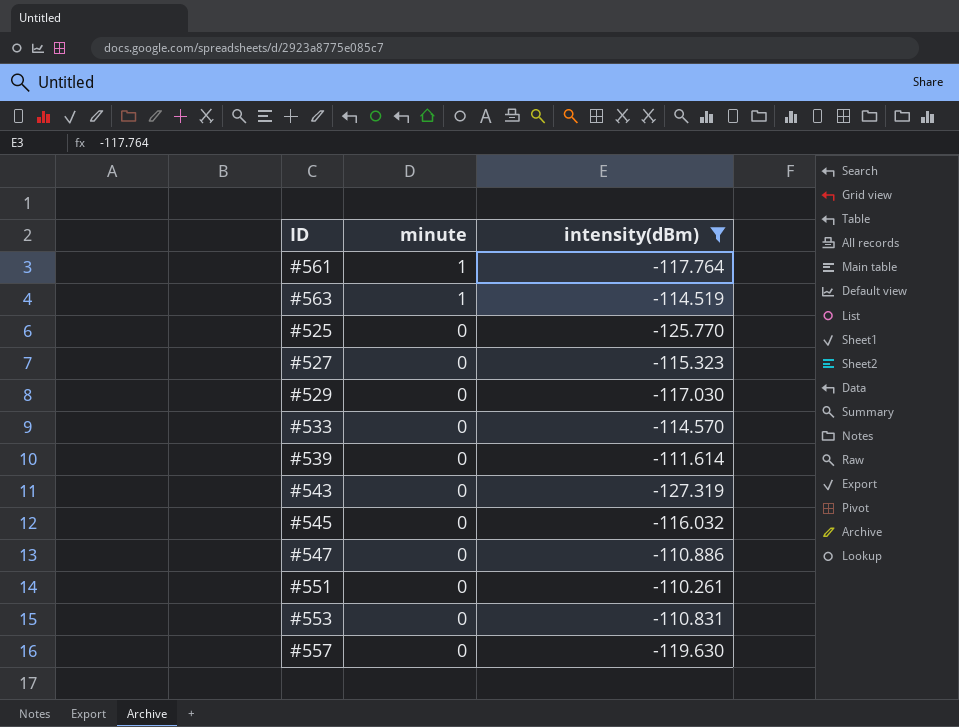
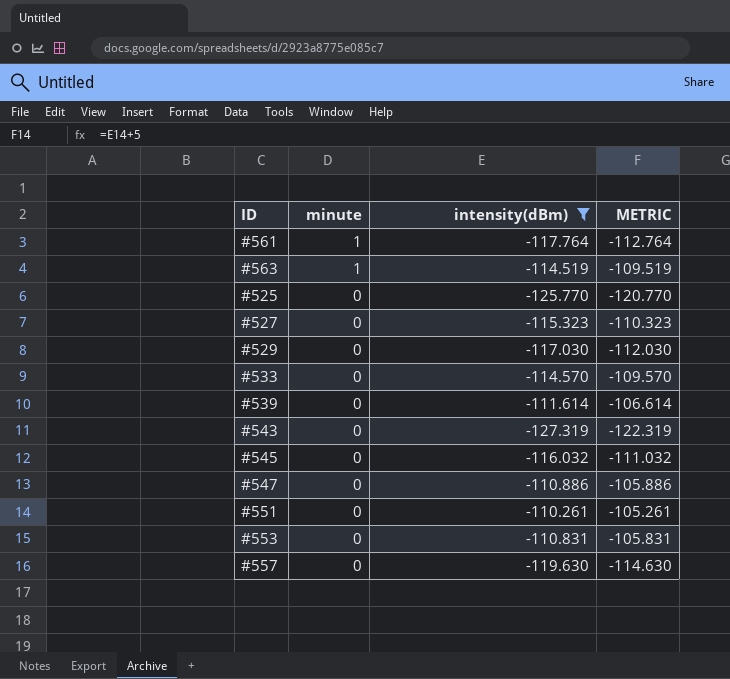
column METRIC | formula: none -> [intensity(dBm)] + 5

